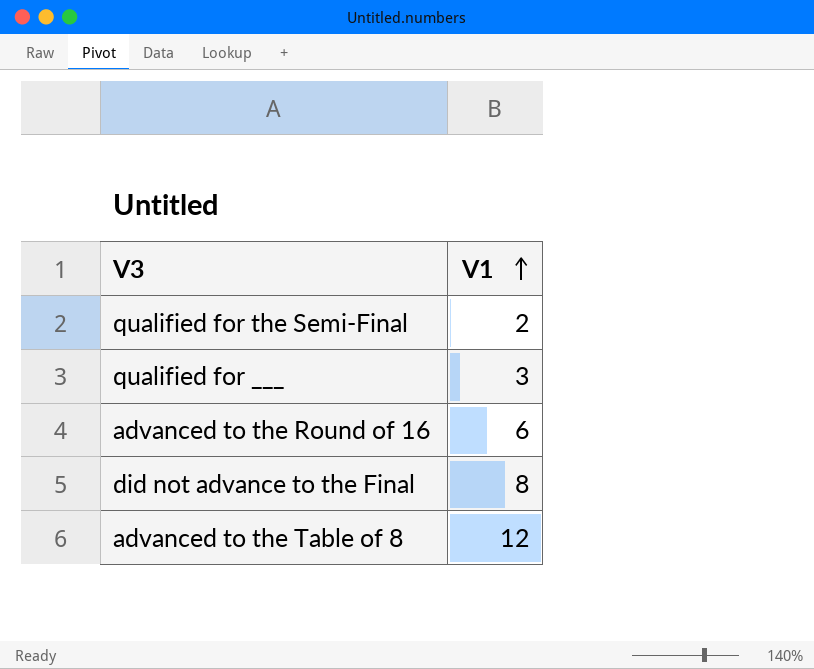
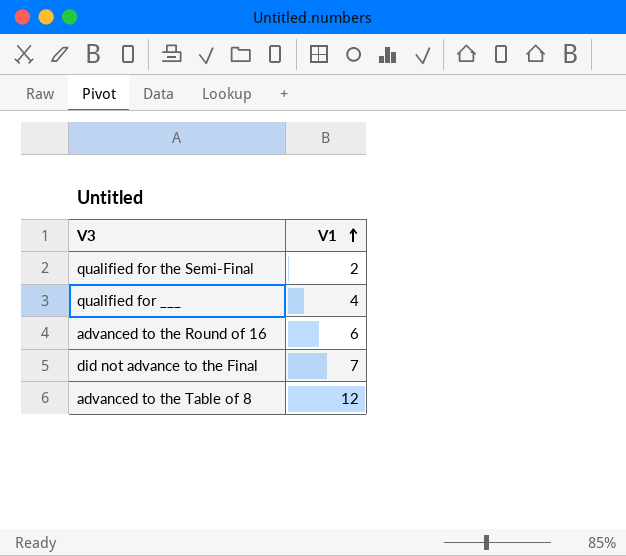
qualified for ___ | V1: 3 -> 4
did not advance to the Final | V1: 8 -> 7

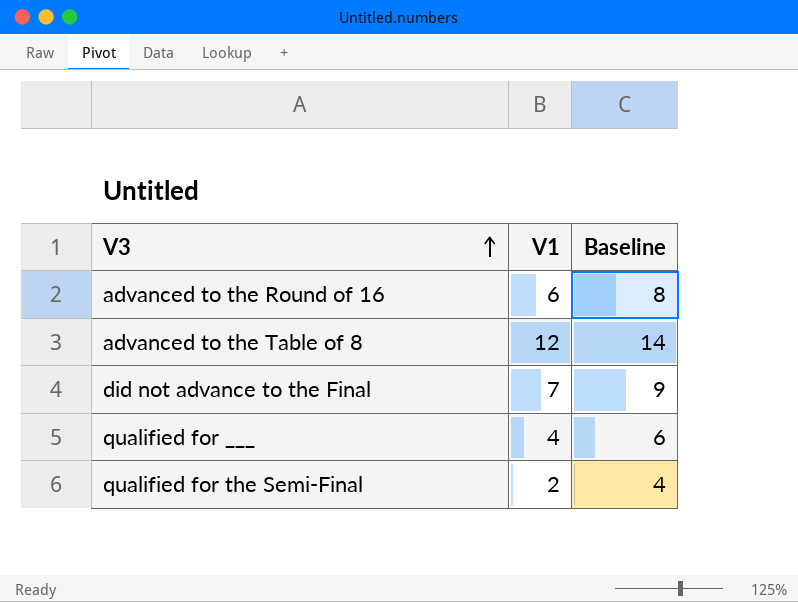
row order: V1 ascending -> V3 ascending
column Baseline | formula: none -> [V1] + 2

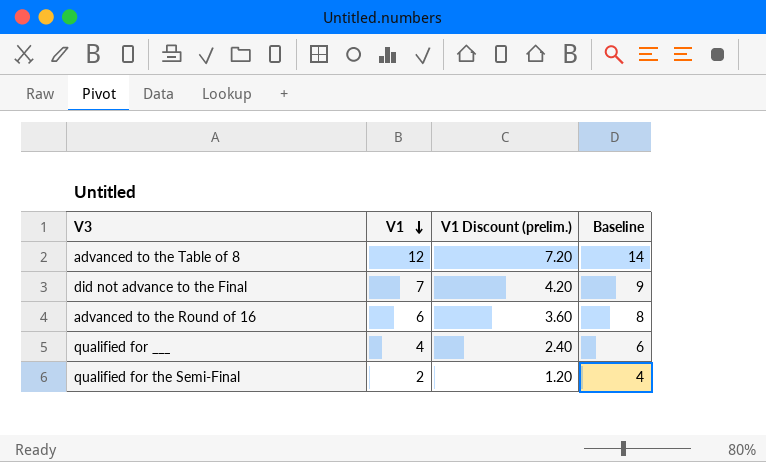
row order: V3 ascending -> V1 descending
column V1 Discount (prelim.) | formula: none -> [V1] * 0.6

